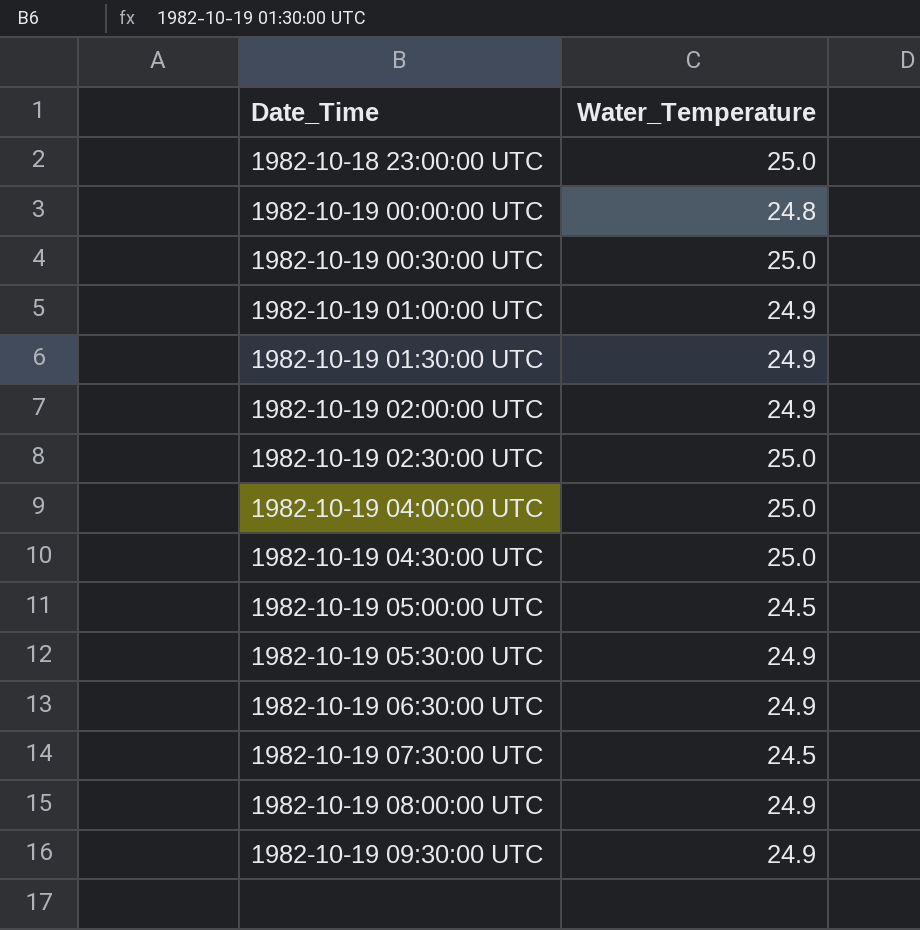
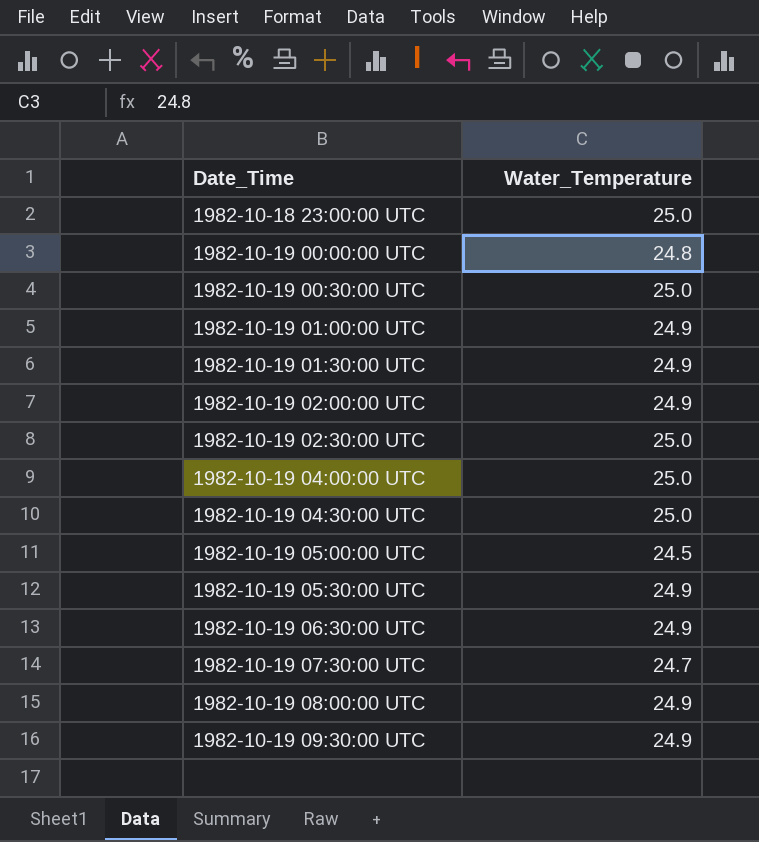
1982-10-19 07:30:00 UTC | Water_Temperature: 24.5 -> 24.7

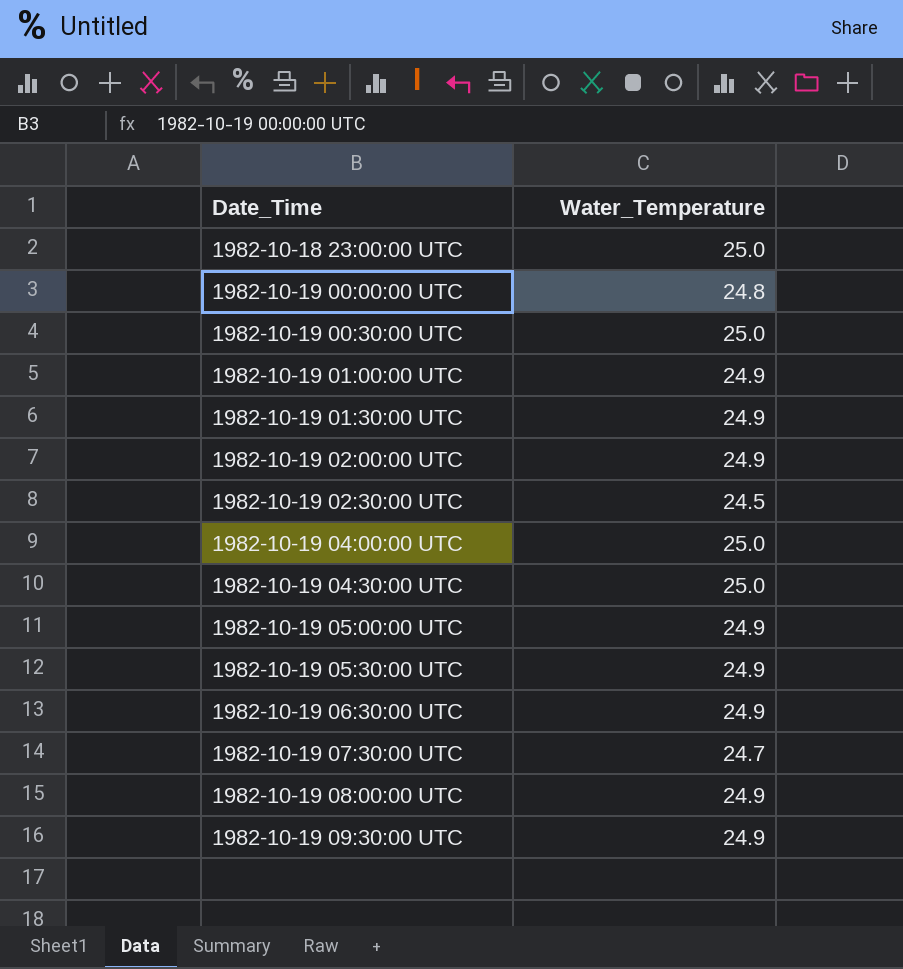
1982-10-19 02:30:00 UTC | Water_Temperature: 25.0 -> 24.5
1982-10-19 05:00:00 UTC | Water_Temperature: 24.5 -> 24.9

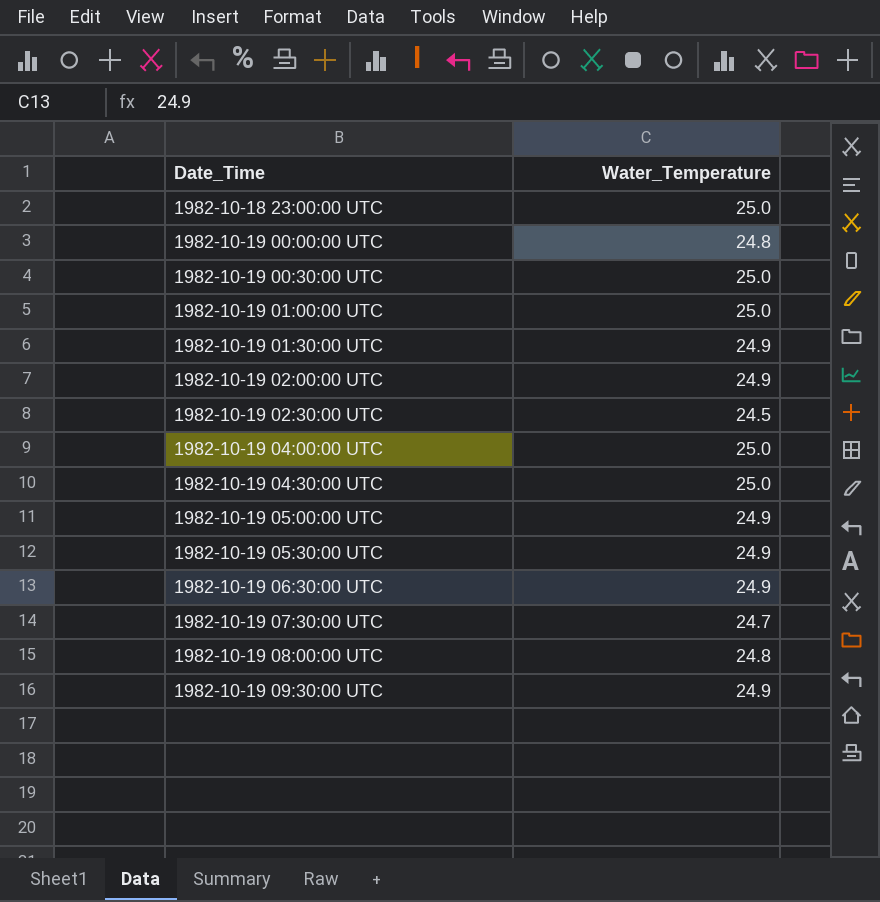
1982-10-19 01:00:00 UTC | Water_Temperature: 24.9 -> 25.0
1982-10-19 08:00:00 UTC | Water_Temperature: 24.9 -> 24.8

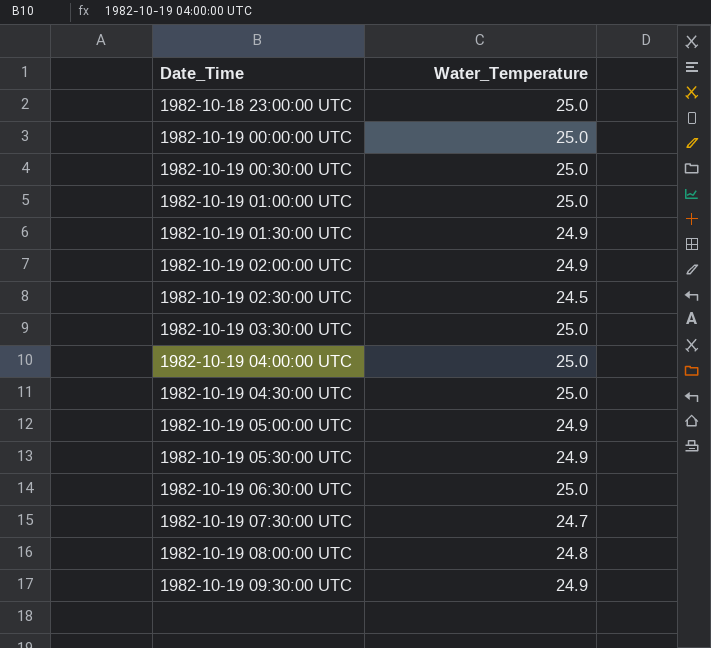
1982-10-19 00:00:00 UTC | Water_Temperature: 24.8 -> 25.0
row 1982-10-19 03:30:00 UTC: none -> 25.0
1982-10-19 06:30:00 UTC | Water_Temperature: 24.9 -> 25.0

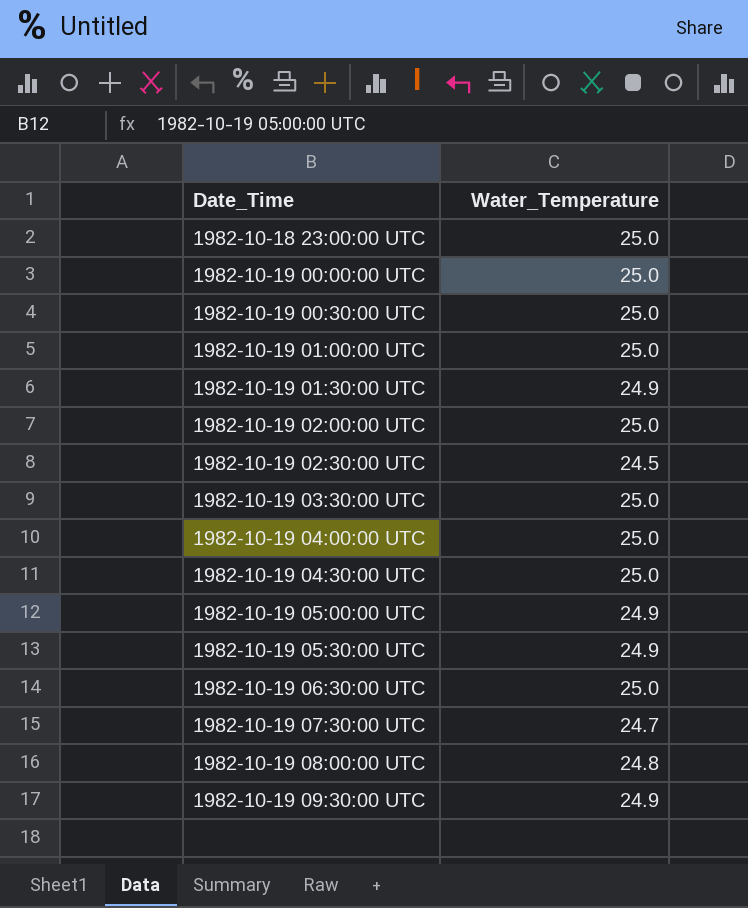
1982-10-19 02:00:00 UTC | Water_Temperature: 24.9 -> 25.0

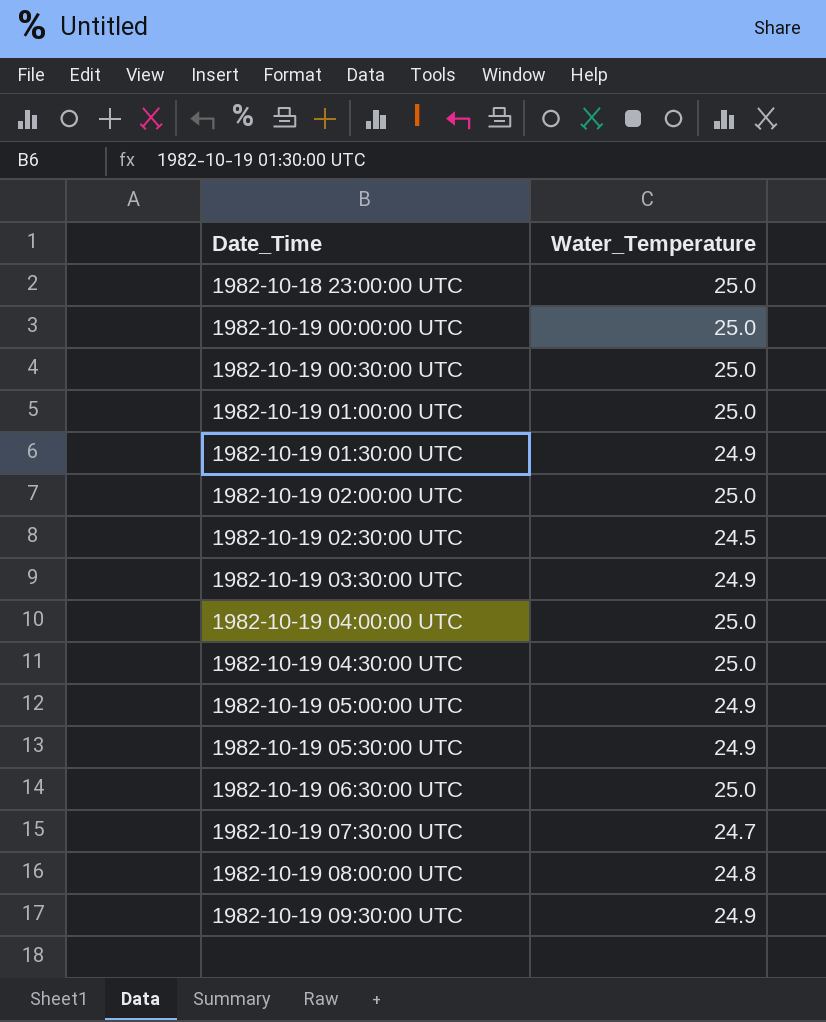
1982-10-19 03:30:00 UTC | Water_Temperature: 25.0 -> 24.9

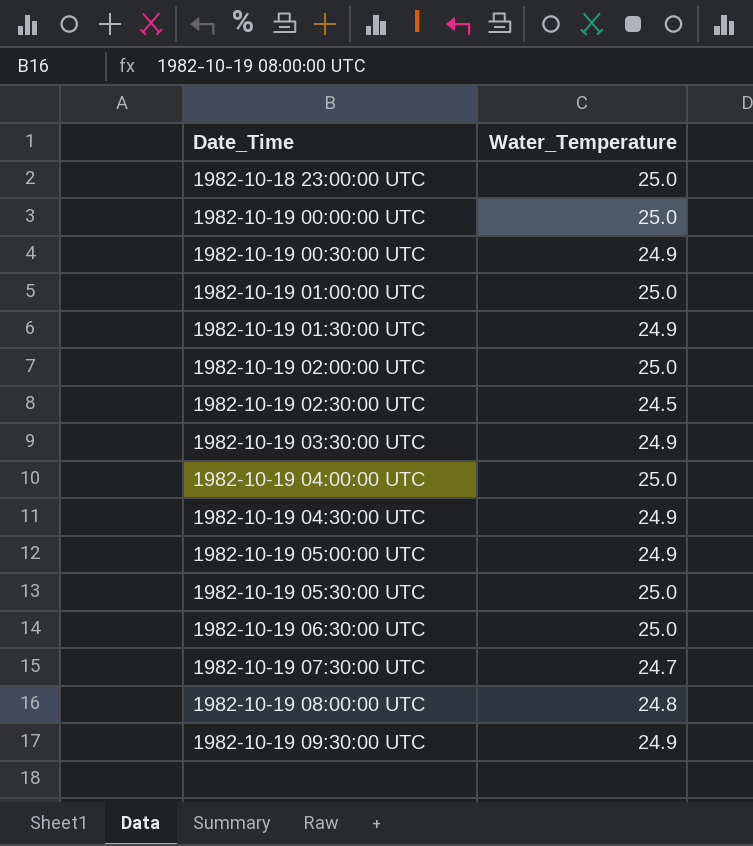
1982-10-19 00:30:00 UTC | Water_Temperature: 25.0 -> 24.9
1982-10-19 04:30:00 UTC | Water_Temperature: 25.0 -> 24.9
1982-10-19 05:30:00 UTC | Water_Temperature: 24.9 -> 25.0

